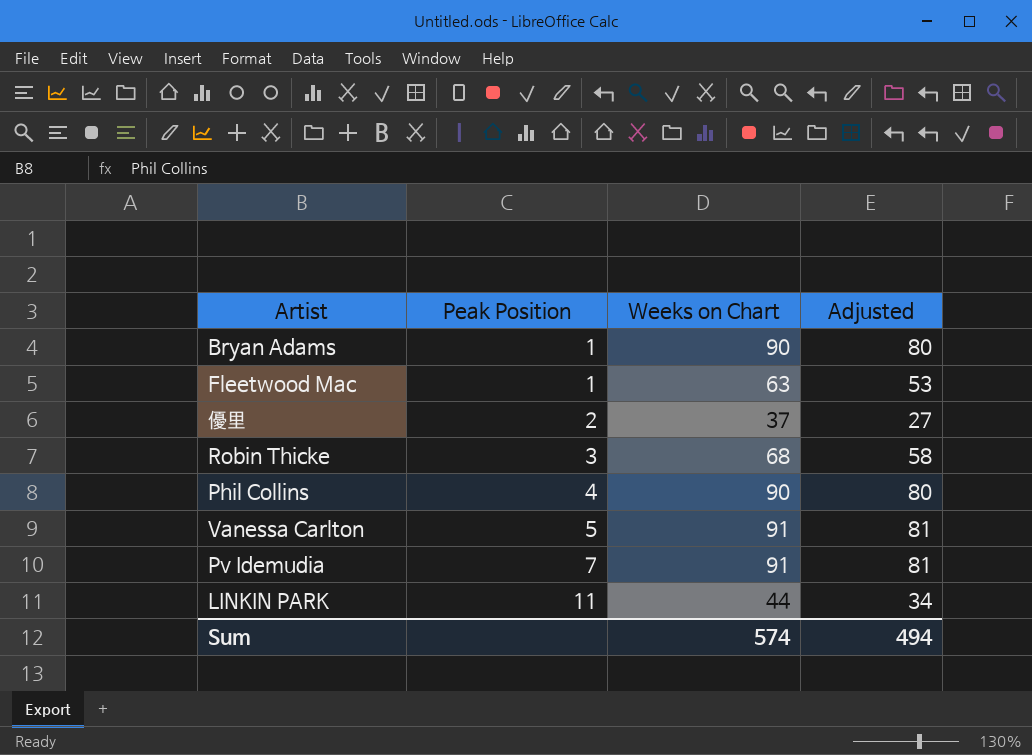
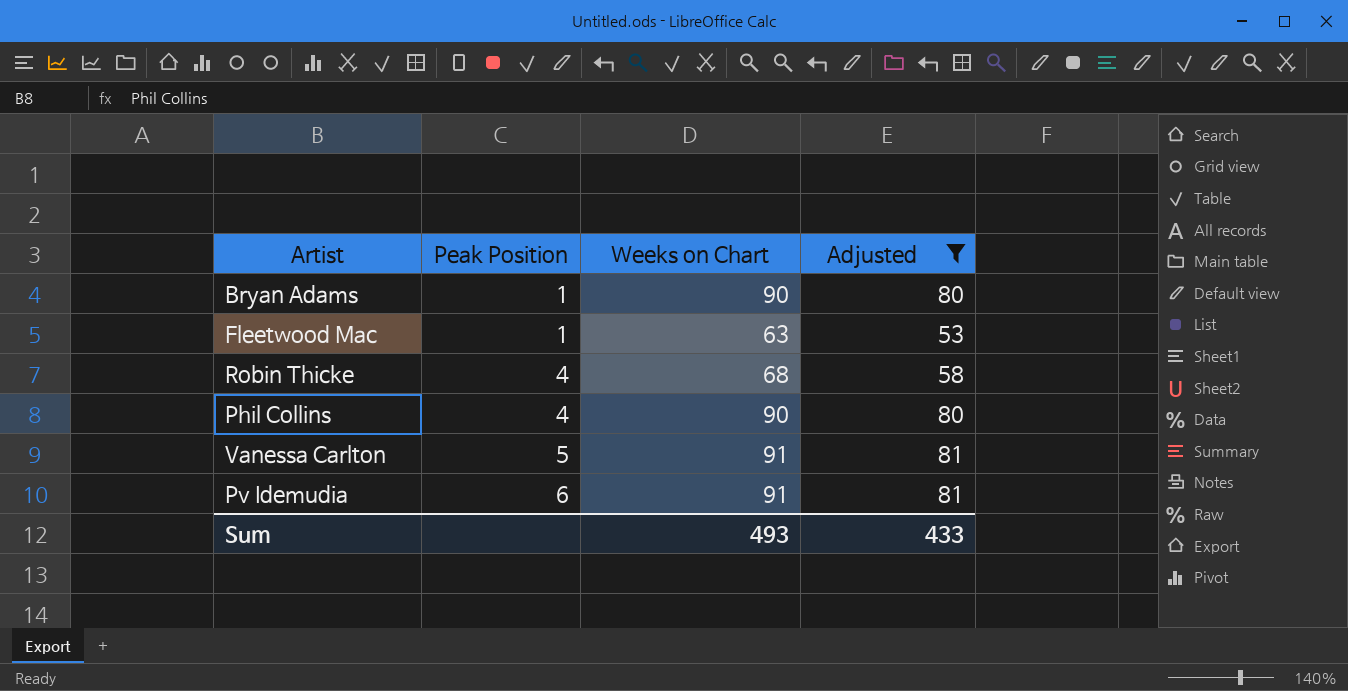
filter: none -> Adjusted >= 53
Robin Thicke | Peak Position: 3 -> 4
Pv Idemudia | Peak Position: 7 -> 6
Sum | Weeks on Chart: 574 -> 493
Sum | Adjusted: 494 -> 433

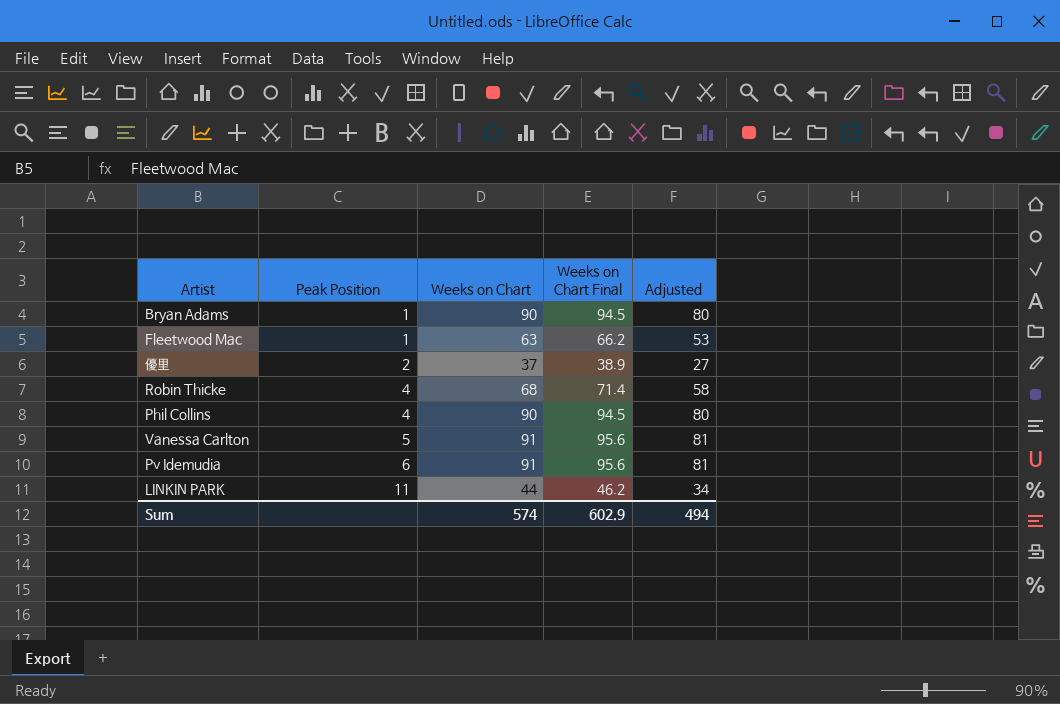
filter: Adjusted >= 53 -> none
column Weeks on Chart Final | formula: none -> [Weeks on Chart] * 1.05
Sum | Weeks on Chart: 493 -> 574
Sum | Adjusted: 433 -> 494

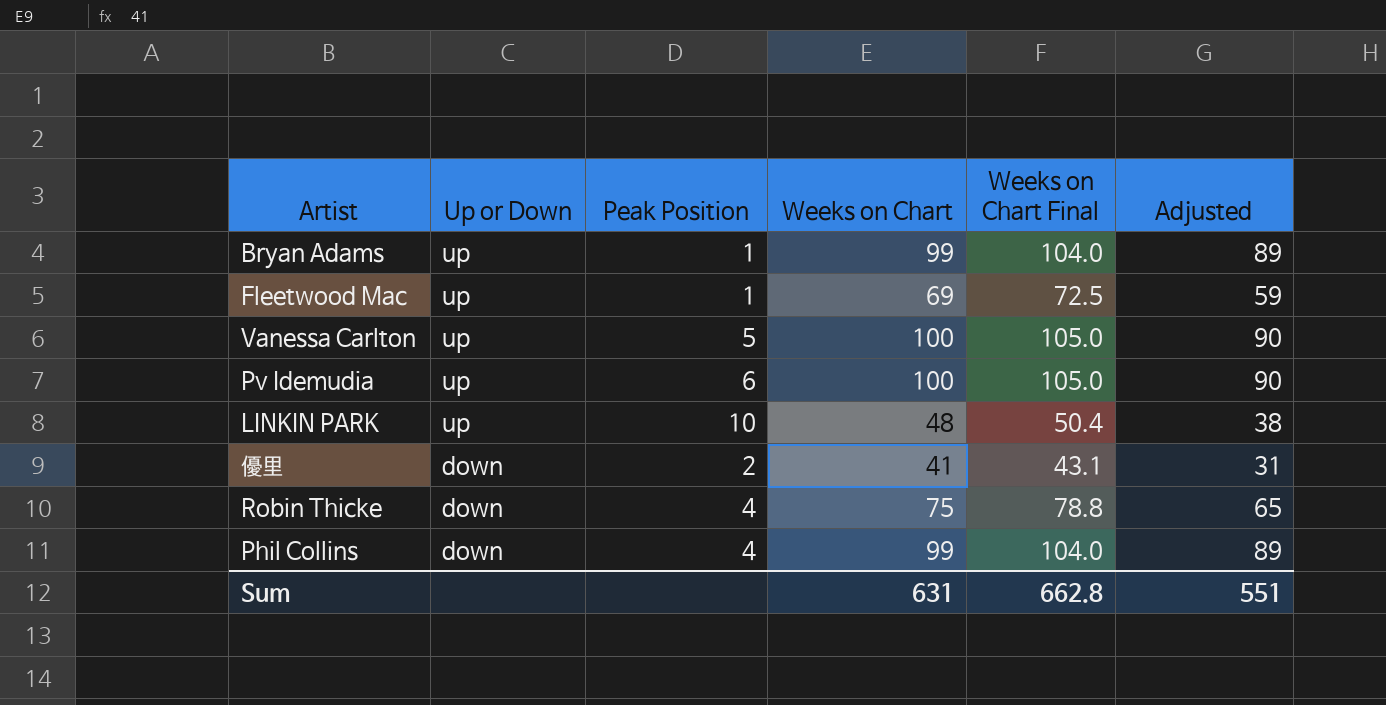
row order: Peak Position ascending -> Up or Down descending
column Up or Down | position: none -> 2
Bryan Adams | Weeks on Chart: 90 -> 99
Bryan Adams | Weeks on Chart Final: 94.5 -> 104.0
Bryan Adams | Adjusted: 80 -> 89
Fleetwood Mac | Weeks on Chart: 63 -> 69
Fleetwood Mac | Weeks on Chart Final: 66.2 -> 72.5
Fleetwood Mac | Adjusted: 53 -> 59
Vanessa Carlton | Weeks on Chart: 91 -> 100
Vanessa Carlton | Weeks on Chart Final: 95.6 -> 105.0
Vanessa Carlton | Adjusted: 81 -> 90
Pv Idemudia | Weeks on Chart: 91 -> 100
Pv Idemudia | Weeks on Chart Final: 95.6 -> 105.0
Pv Idemudia | Adjusted: 81 -> 90
LINKIN PARK | Peak Position: 11 -> 10
LINKIN PARK | Weeks on Chart: 44 -> 48
LINKIN PARK | Weeks on Chart Final: 46.2 -> 50.4
LINKIN PARK | Adjusted: 34 -> 38
優里 | Weeks on Chart: 37 -> 41
優里 | Weeks on Chart Final: 38.9 -> 43.1
優里 | Adjusted: 27 -> 31
Robin Thicke | Weeks on Chart: 68 -> 75
Robin Thicke | Weeks on Chart Final: 71.4 -> 78.8
Robin Thicke | Adjusted: 58 -> 65
Phil Collins | Weeks on Chart: 90 -> 99
Phil Collins | Weeks on Chart Final: 94.5 -> 104.0
Phil Collins | Adjusted: 80 -> 89
Sum | Weeks on Chart: 574 -> 631
Sum | Weeks on Chart Final: 602.9 -> 662.8
Sum | Adjusted: 494 -> 551

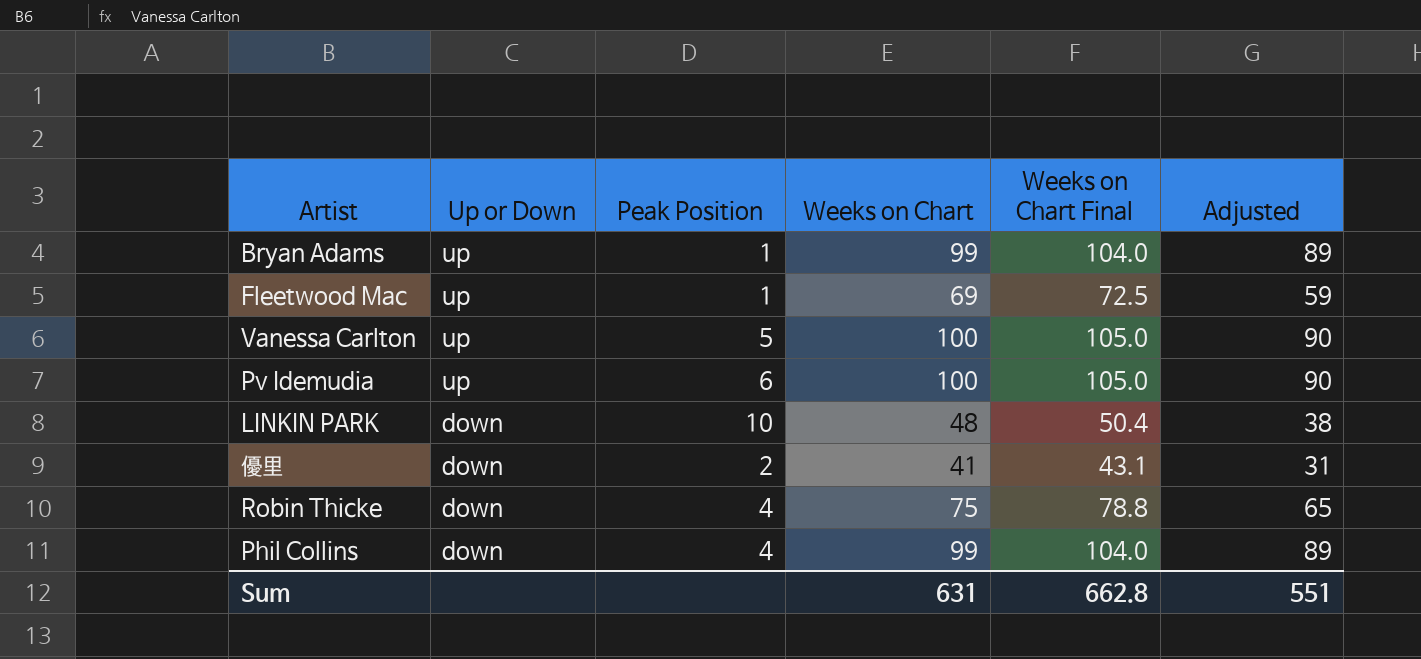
LINKIN PARK | Up or Down: up -> down

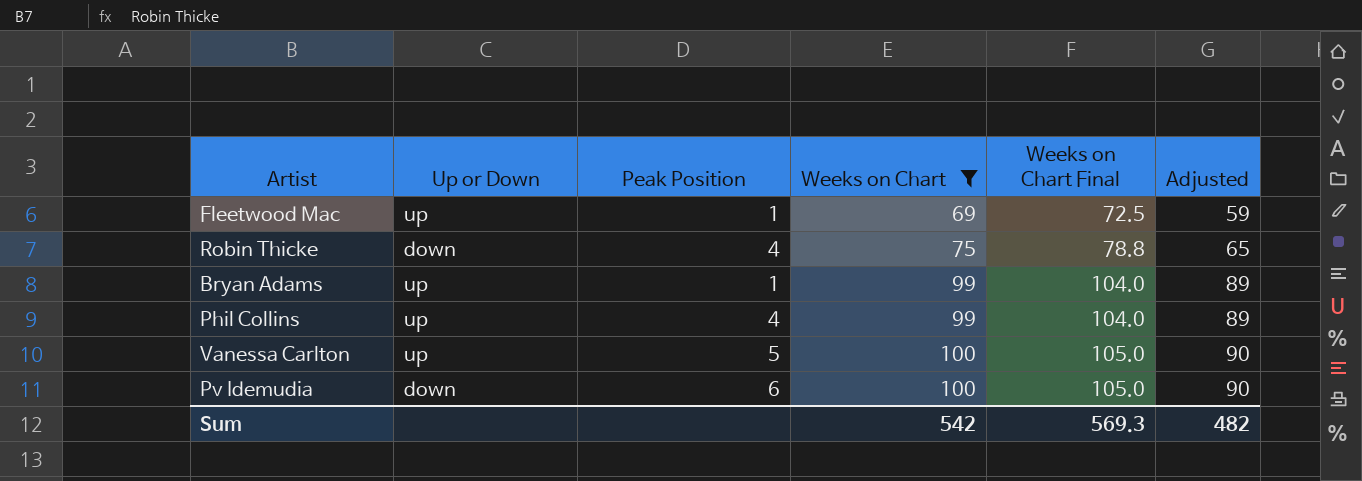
filter: none -> Weeks on Chart >= 69
row order: Up or Down descending -> Weeks on Chart ascending
Phil Collins | Up or Down: down -> up
Pv Idemudia | Up or Down: up -> down
Sum | Weeks on Chart: 631 -> 542
Sum | Weeks on Chart Final: 662.8 -> 569.3
Sum | Adjusted: 551 -> 482

